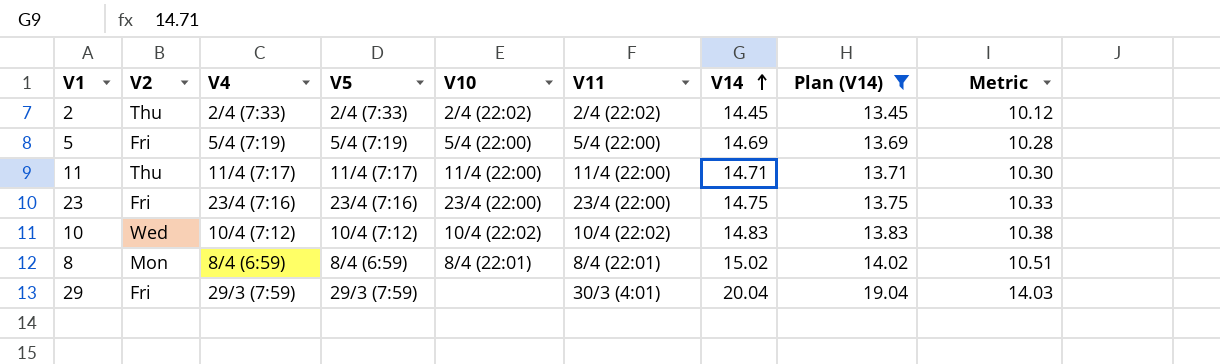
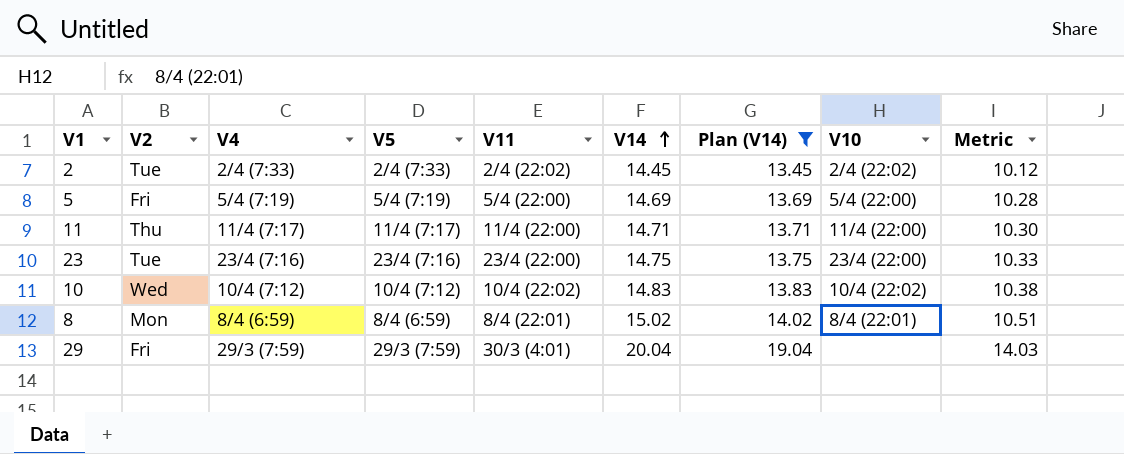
column V10 | position: 5 -> 8
2 | V2: Thu -> Tue
23 | V2: Fri -> Tue

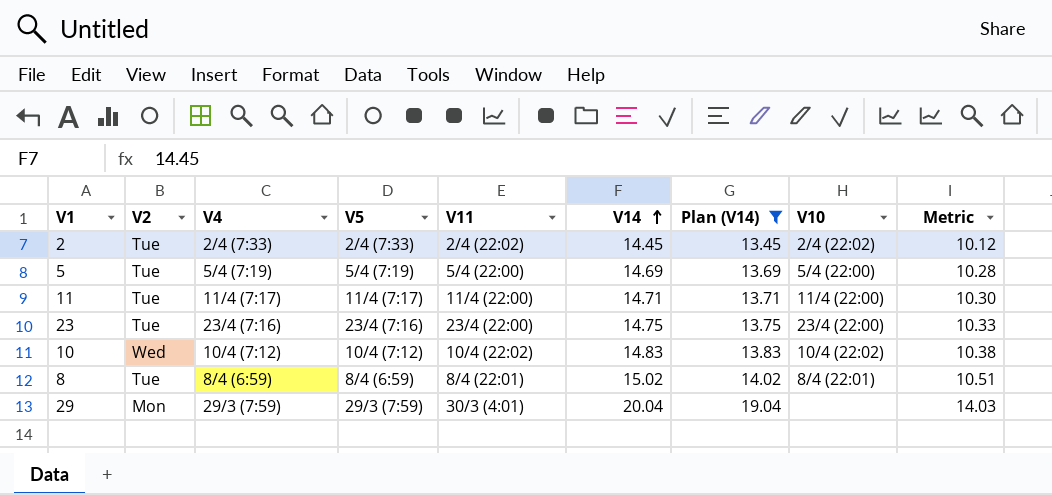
5 | V2: Fri -> Tue
11 | V2: Thu -> Tue
8 | V2: Mon -> Tue
29 | V2: Fri -> Mon

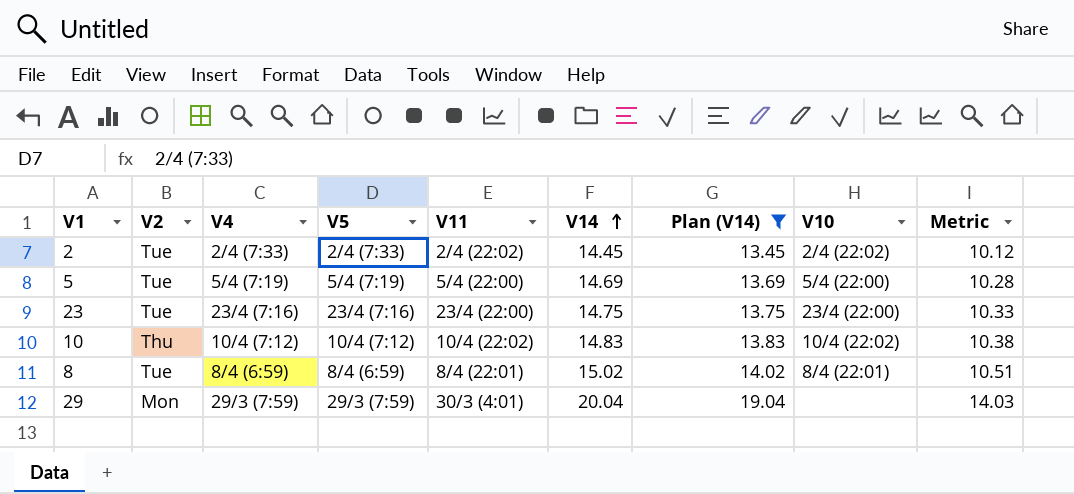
row 11: Tue | 11/4 (7:17) | 11/4 (7:17) | 11/4 (22:00) | 14.71 | 13.71 | 11/4 (22:00) | 10.30 -> none
10 | V2: Wed -> Thu

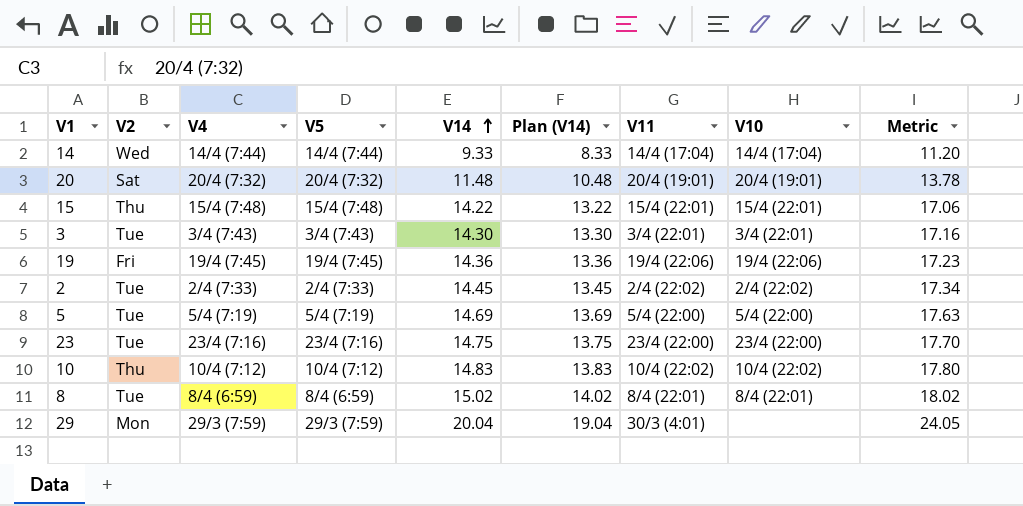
filter: Plan (V14) >= 13.45 -> none
column V11 | position: 5 -> 7
column Metric | formula: [V14] * 0.7 -> [V14] * 1.2

